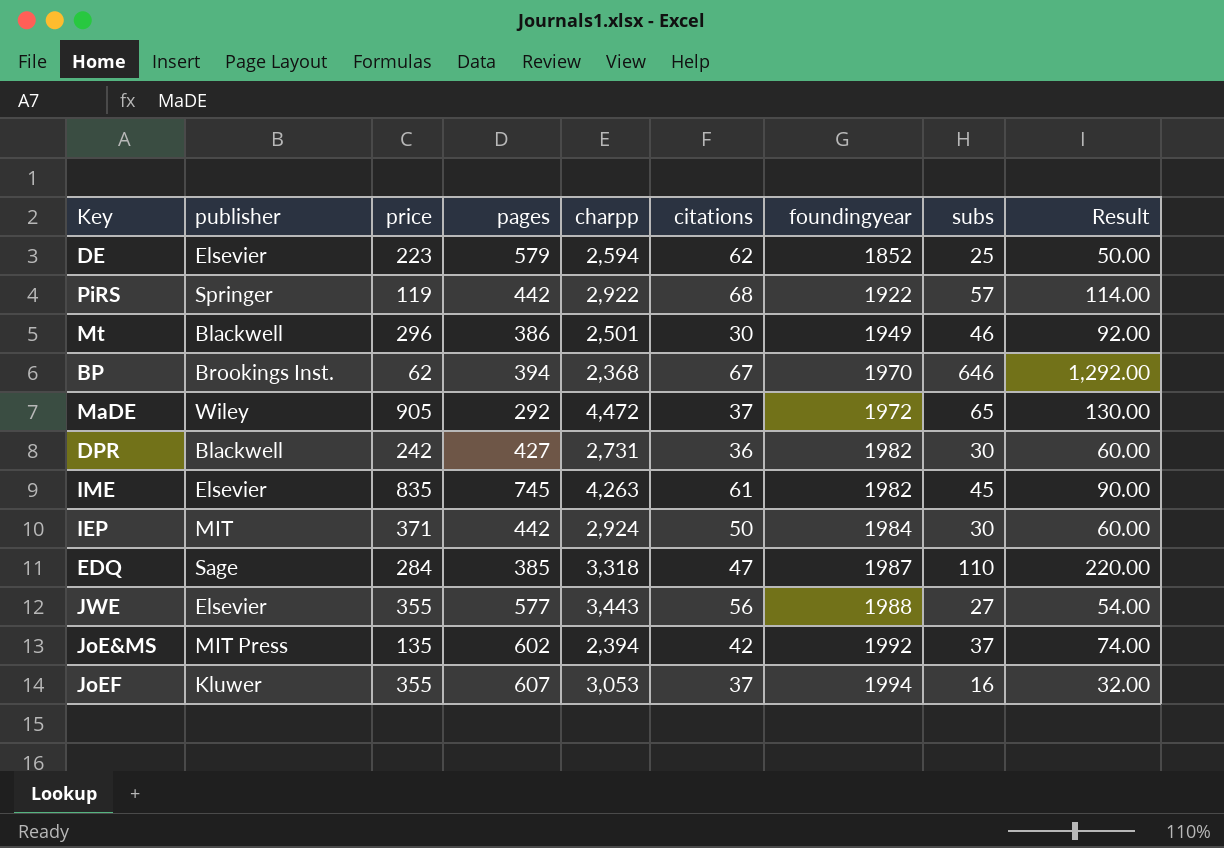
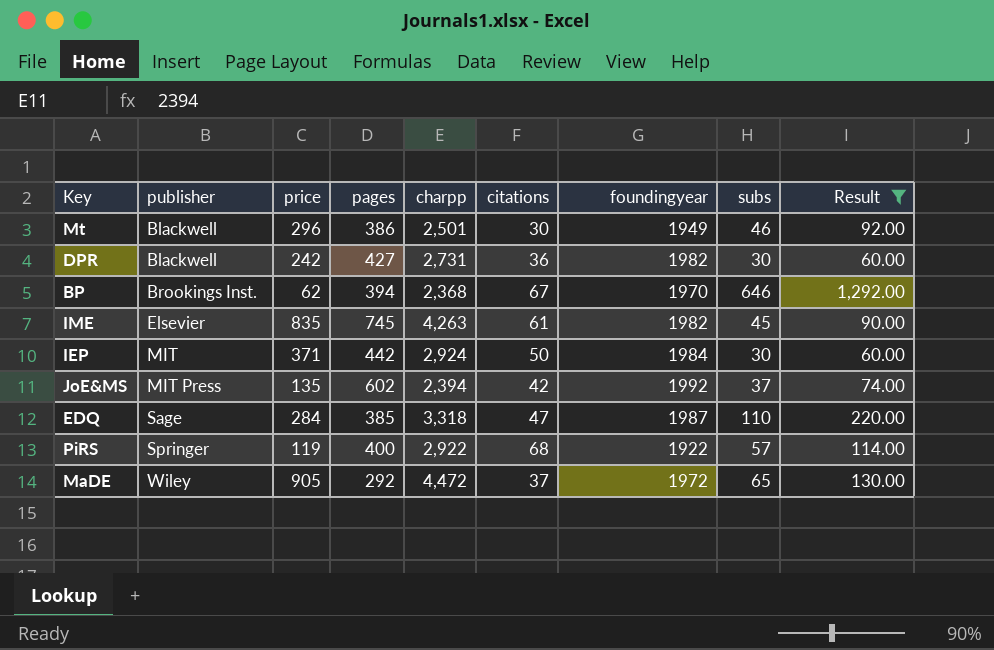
filter: none -> Result >= 60.00
row order: foundingyear ascending -> publisher ascending
PiRS | pages: 442 -> 400

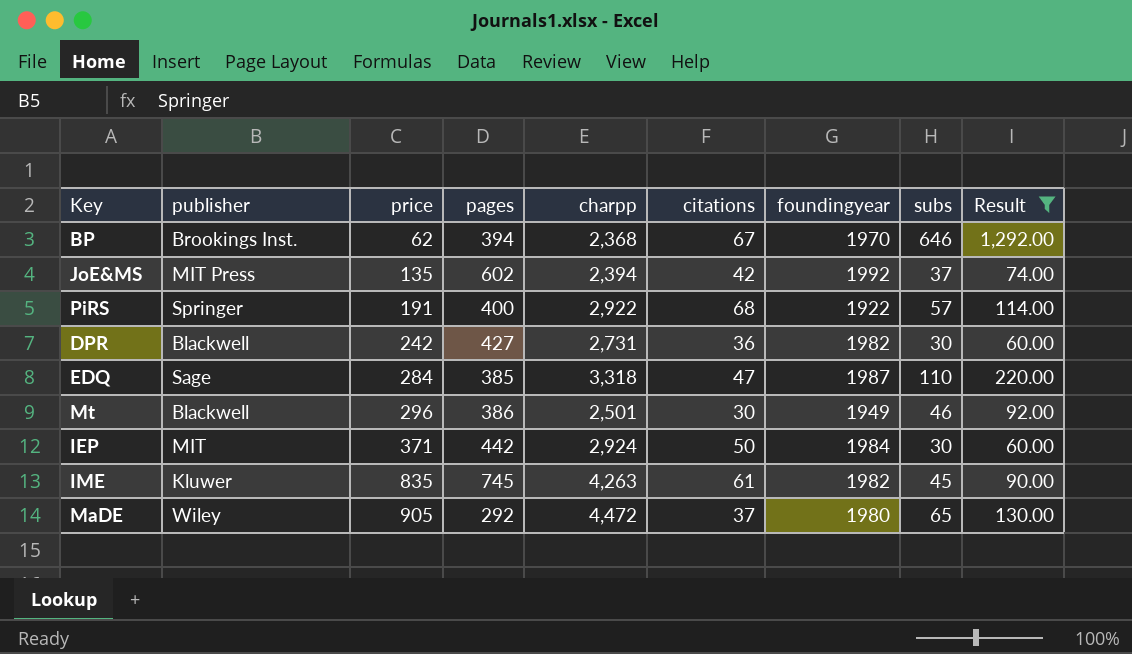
row order: publisher ascending -> price ascending
PiRS | price: 119 -> 191
IME | publisher: Elsevier -> Kluwer
MaDE | foundingyear: 1972 -> 1980

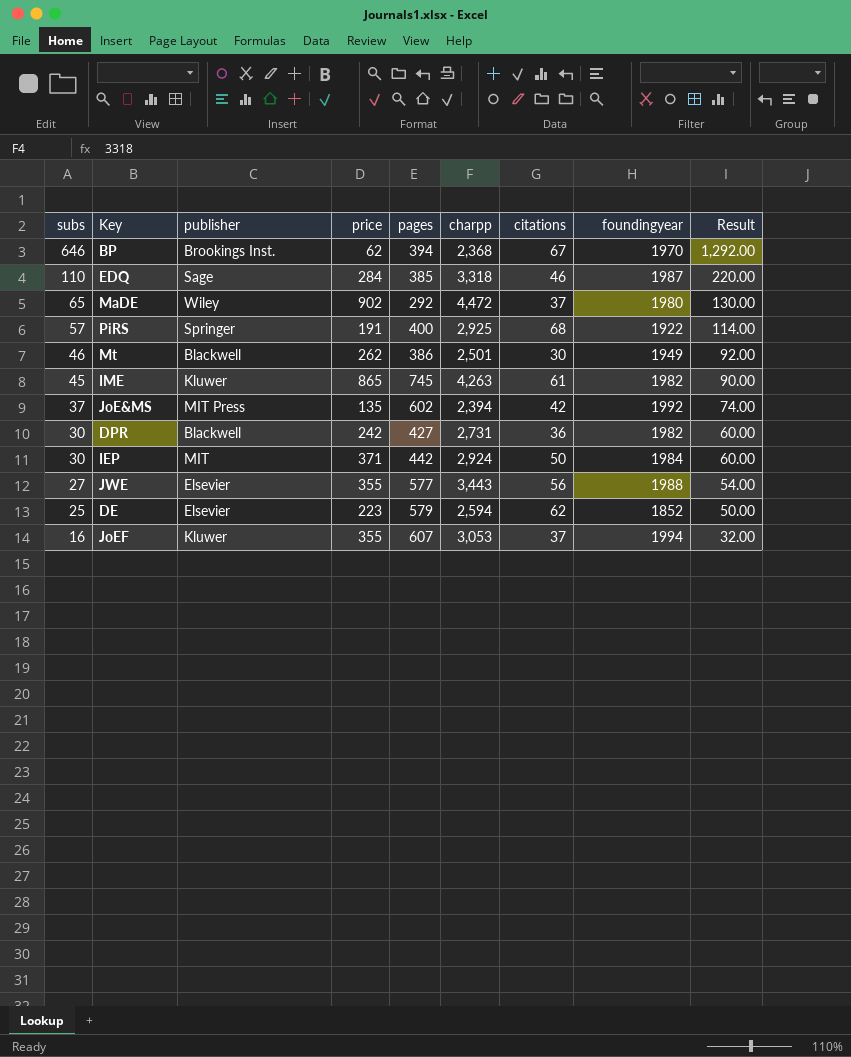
filter: Result >= 60.00 -> none
row order: price ascending -> subs descending
column subs | position: 8 -> 1
EDQ | citations: 47 -> 46
MaDE | price: 905 -> 902
PiRS | charpp: 2,922 -> 2,925
Mt | price: 296 -> 262
IME | price: 835 -> 865

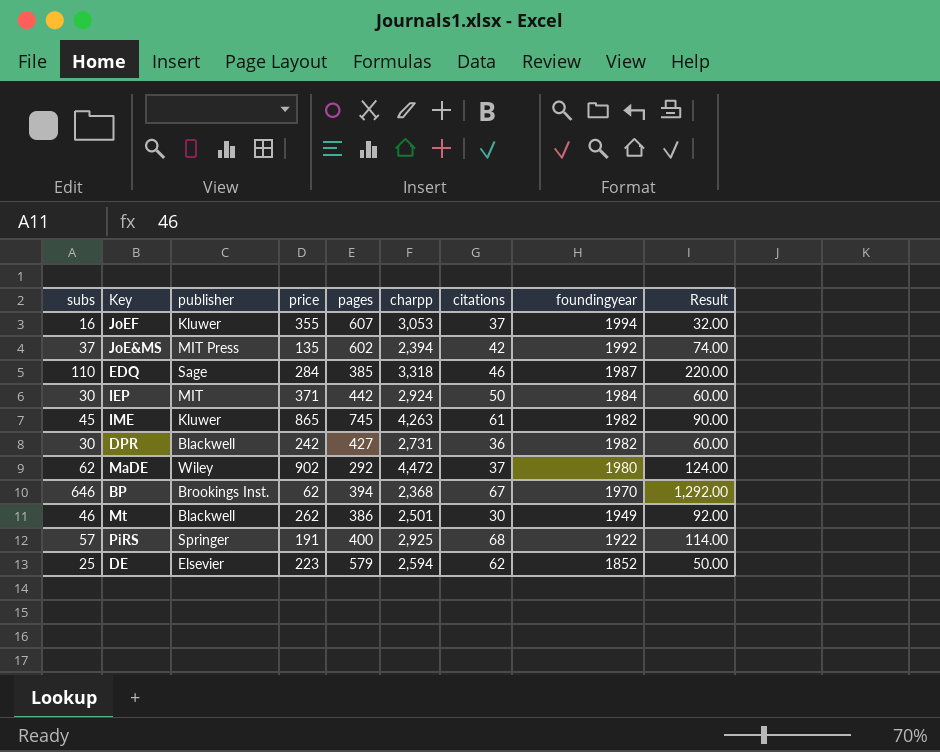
row order: subs descending -> foundingyear descending
row JWE: 27 | Elsevier | 355 | 577 | 3,443 | 56 | 1988 | 54.00 -> none
MaDE | subs: 65 -> 62
MaDE | Result: 130.00 -> 124.00

